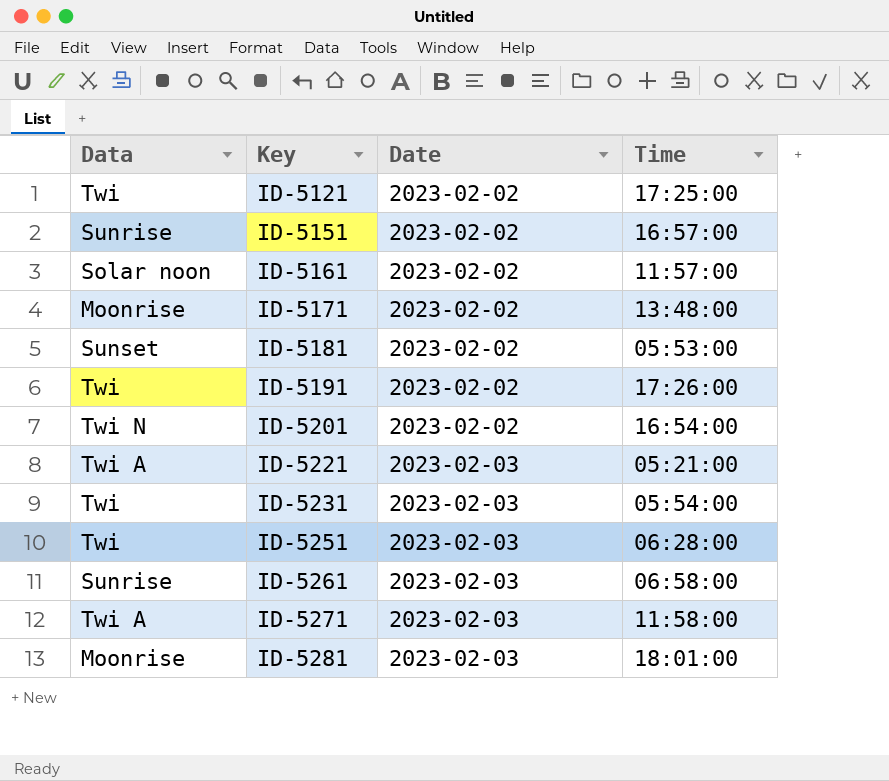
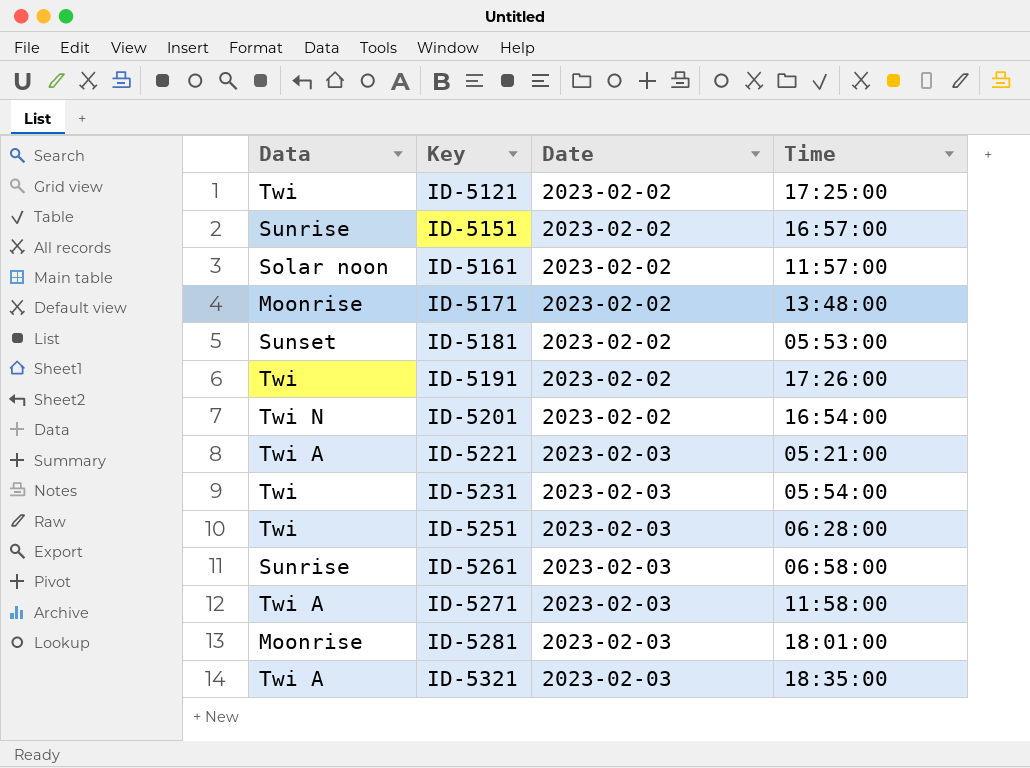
row ID-5321: none -> Twi A | 2023-02-03 | 18:35:00

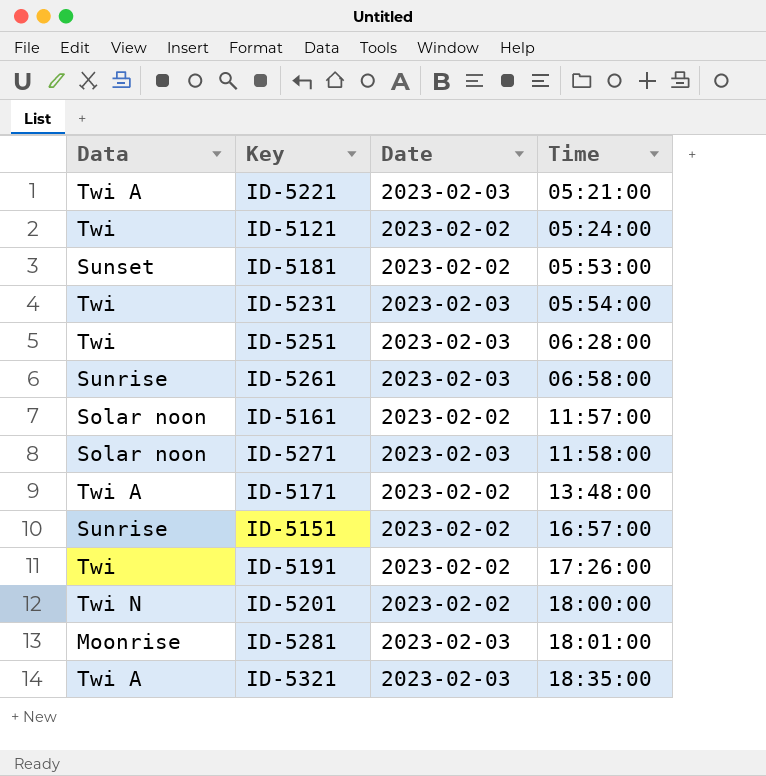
row order: Key ascending -> Time ascending
ID-5121 | Time: 17:25:00 -> 05:24:00
ID-5271 | Data: Twi A -> Solar noon
ID-5171 | Data: Moonrise -> Twi A
ID-5201 | Time: 16:54:00 -> 18:00:00

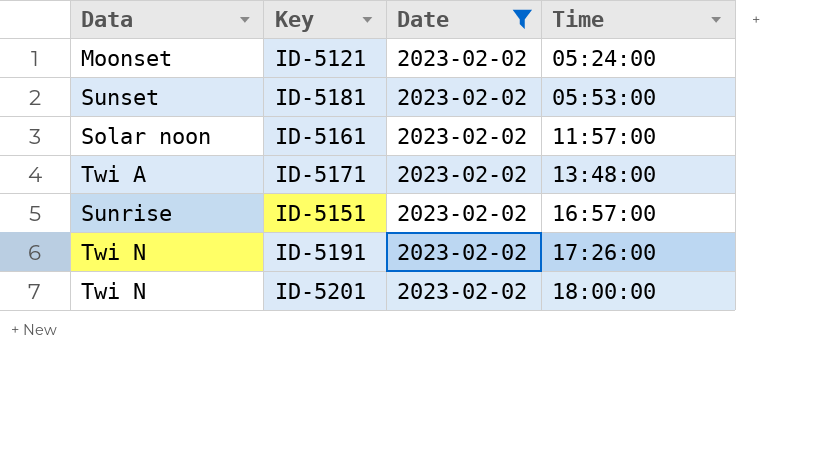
filter: none -> Date = 2023-02-02
ID-5121 | Data: Twi -> Moonset
ID-5191 | Data: Twi -> Twi N

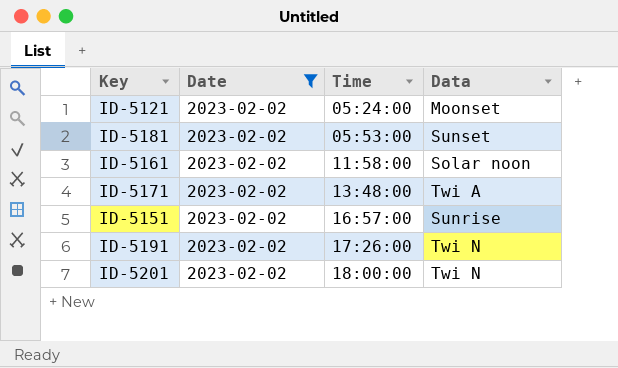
column Data | position: 1 -> 4
ID-5161 | Time: 11:57:00 -> 11:58:00

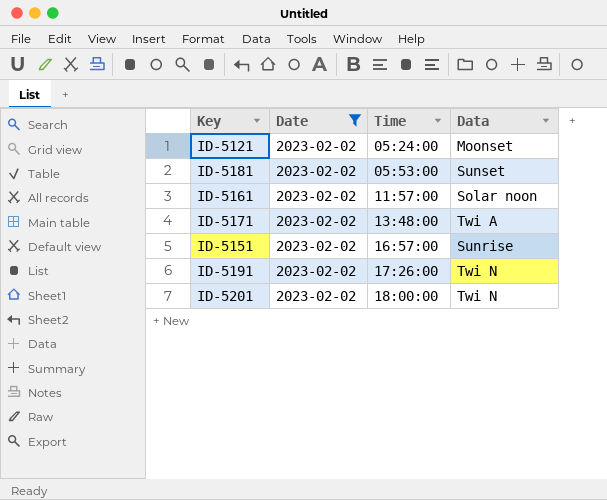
ID-5161 | Time: 11:58:00 -> 11:57:00

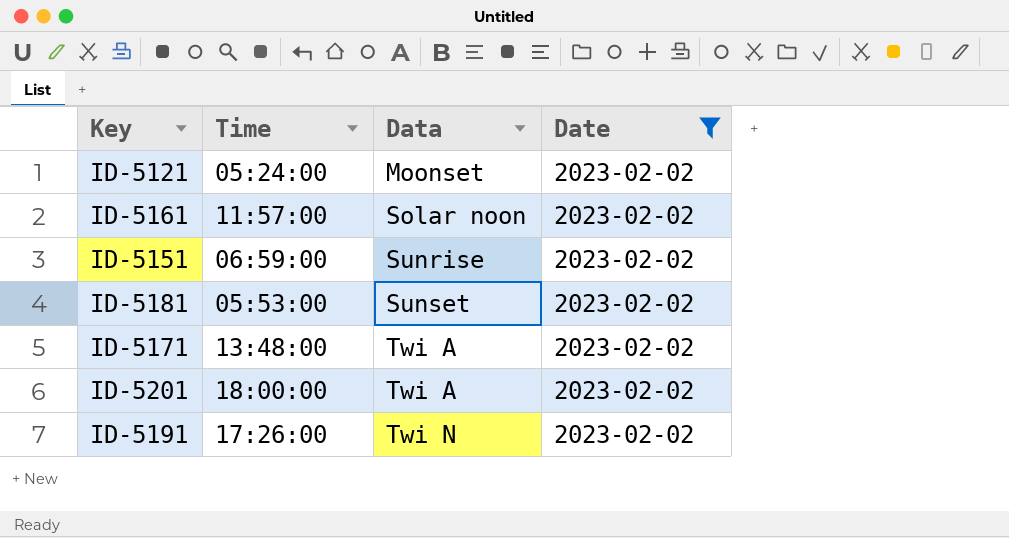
row order: Time ascending -> Data ascending
column Date | position: 2 -> 4
ID-5151 | Time: 16:57:00 -> 06:59:00
ID-5201 | Data: Twi N -> Twi A

